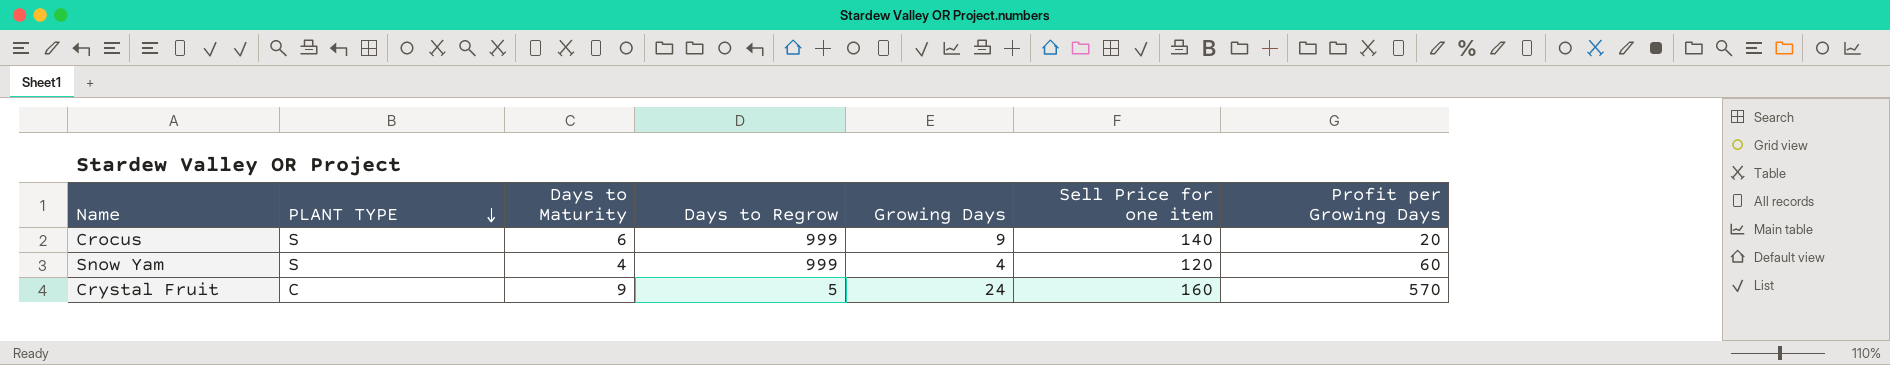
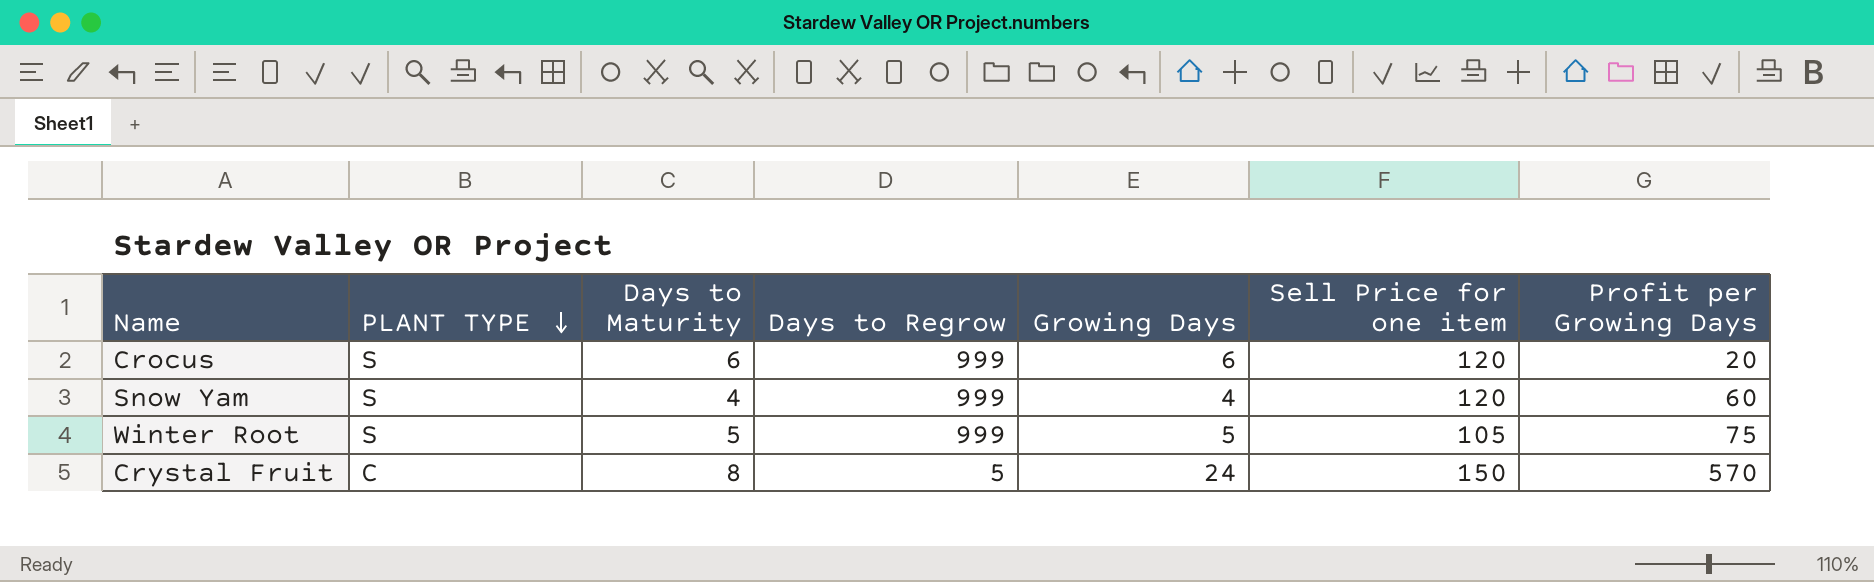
Crocus | Growing Days: 9 -> 6
Crocus | Sell Price for one item: 140 -> 120
row Winter Root: none -> S | 5 | 999 | 5 | 105 | 75
Crystal Fruit | Days to Maturity: 9 -> 8
Crystal Fruit | Sell Price for one item: 160 -> 150

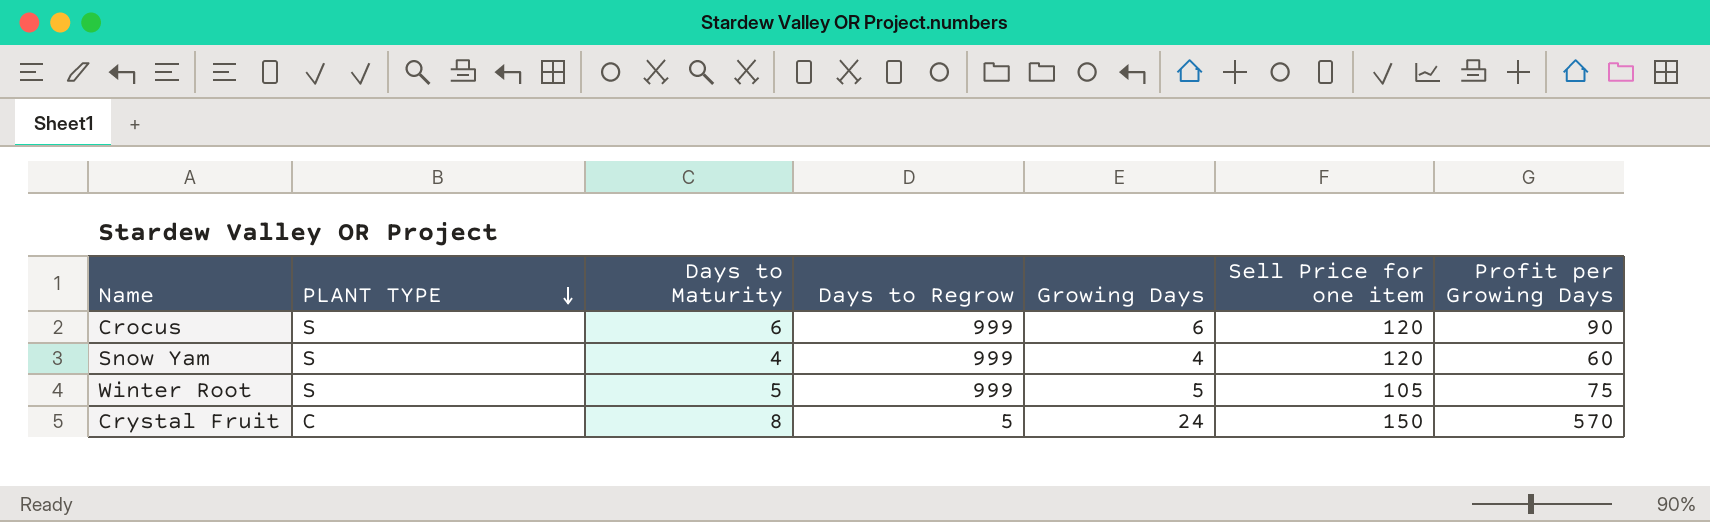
Crocus | Profit per Growing Days: 20 -> 90

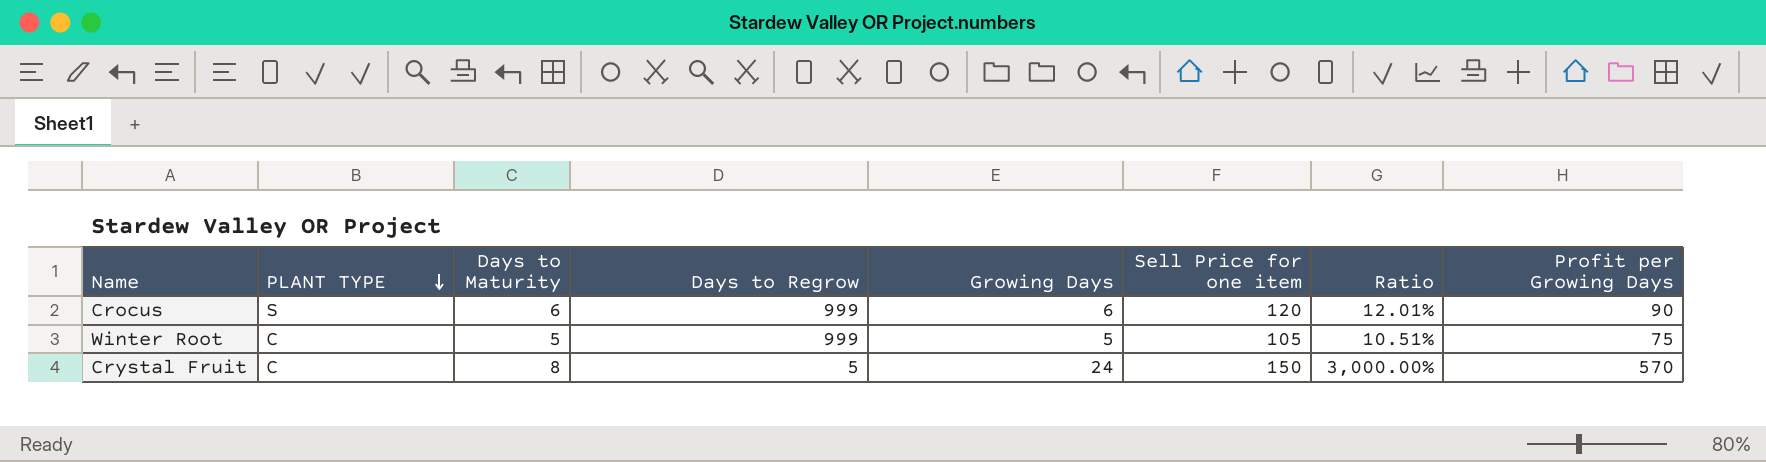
column Ratio | formula: none -> [Sell Price for one item] / [Days to Regrow]
row Snow Yam: S | 4 | 999 | 4 | 120 | 60 -> none
Winter Root | PLANT TYPE: S -> C

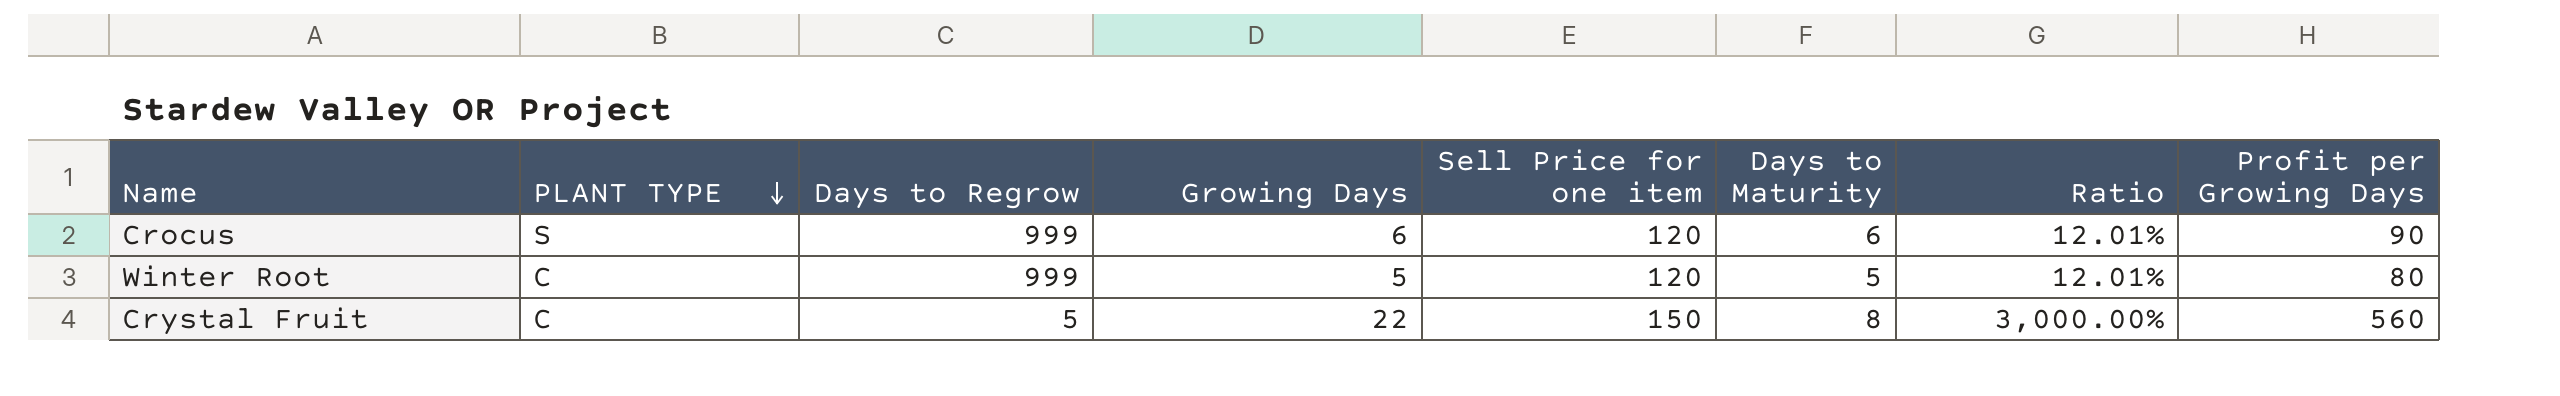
column Days to Maturity | position: 3 -> 6
Winter Root | Sell Price for one item: 105 -> 120
Winter Root | Ratio: 10.51% -> 12.01%
Winter Root | Profit per Growing Days: 75 -> 80
Crystal Fruit | Growing Days: 24 -> 22
Crystal Fruit | Profit per Growing Days: 570 -> 560

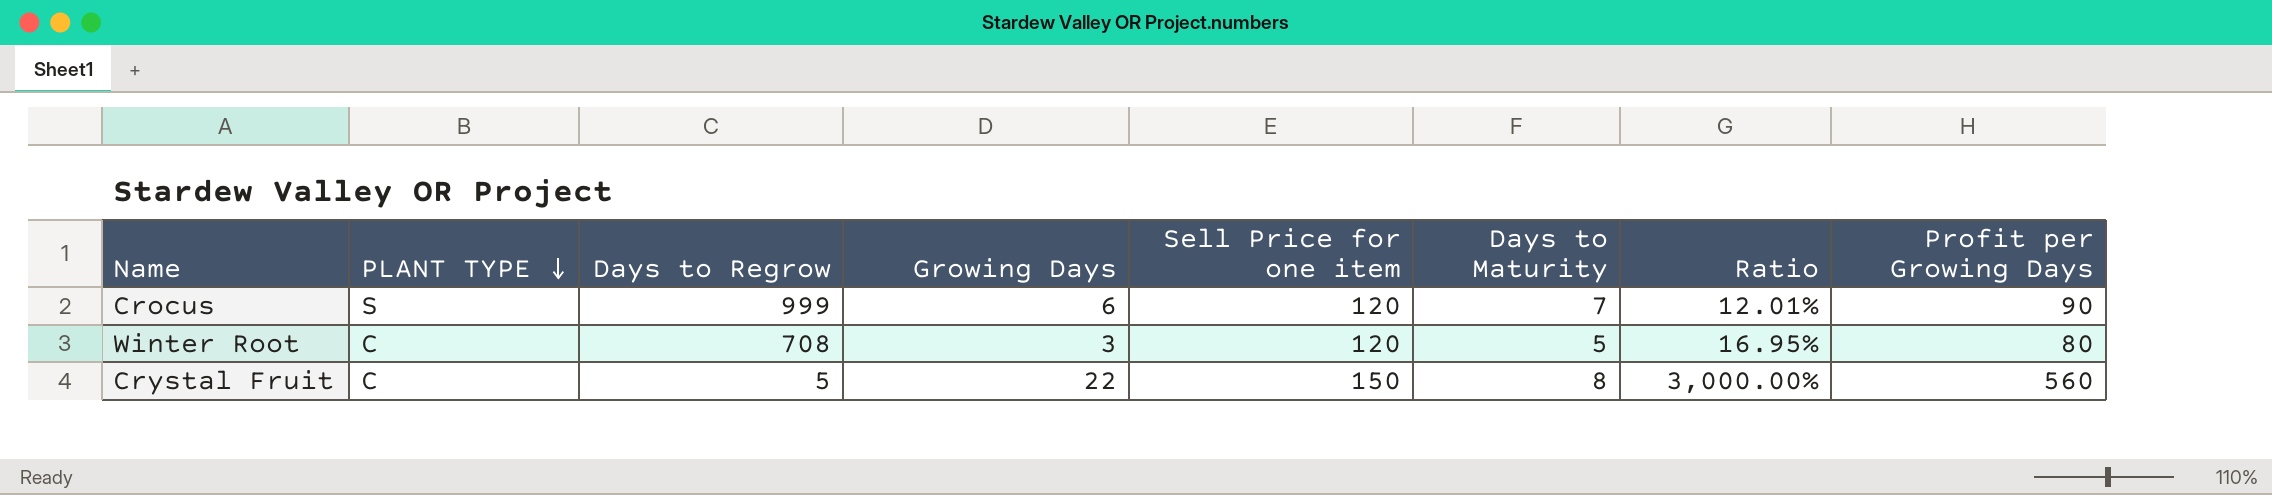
Crocus | Days to Maturity: 6 -> 7
Winter Root | Days to Regrow: 999 -> 708
Winter Root | Growing Days: 5 -> 3
Winter Root | Ratio: 12.01% -> 16.95%

